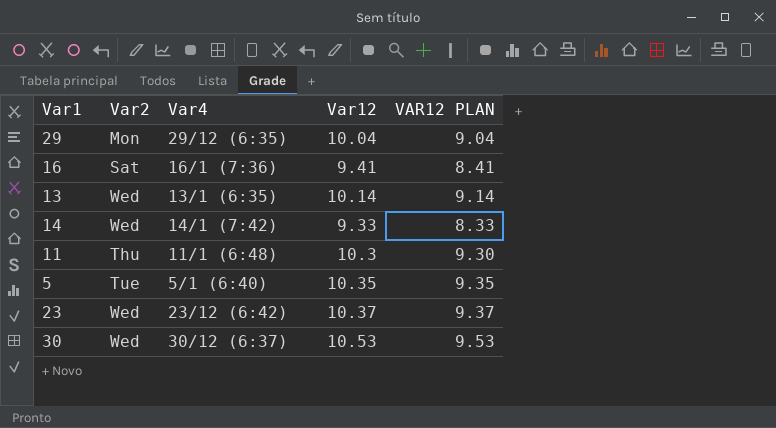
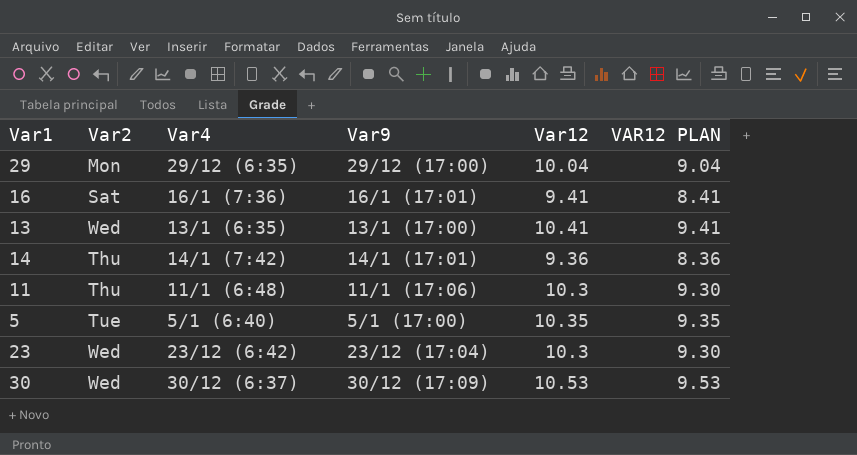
column Var9 | position: none -> 4
13 | Var12: 10.14 -> 10.41
13 | VAR12 PLAN: 9.14 -> 9.41
14 | Var2: Wed -> Thu
14 | Var12: 9.33 -> 9.36
14 | VAR12 PLAN: 8.33 -> 8.36
23 | Var12: 10.37 -> 10.3
23 | VAR12 PLAN: 9.37 -> 9.30

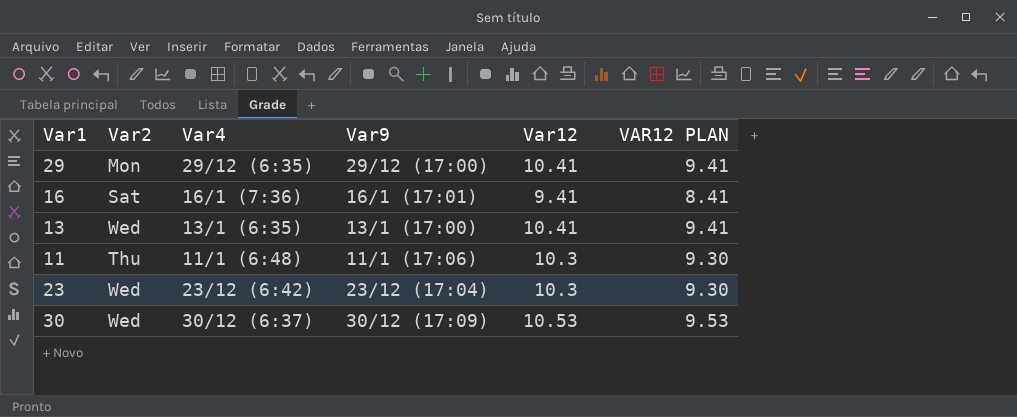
row 14: Thu | 14/1 (7:42) | 14/1 (17:01) | 9.36 | 8.36 -> none
row 5: Tue | 5/1 (6:40) | 5/1 (17:00) | 10.35 | 9.35 -> none
29 | Var12: 10.04 -> 10.41
29 | VAR12 PLAN: 9.04 -> 9.41

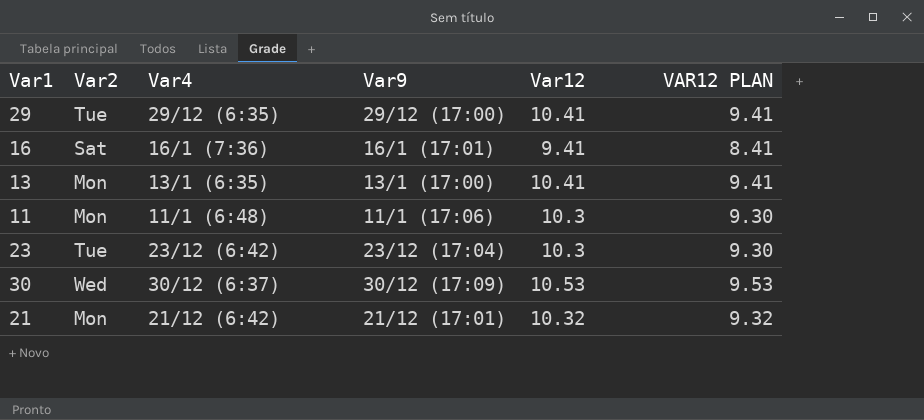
29 | Var2: Mon -> Tue
13 | Var2: Wed -> Mon
11 | Var2: Thu -> Mon
23 | Var2: Wed -> Tue
row 21: none -> Mon | 21/12 (6:42) | 21/12 (17:01) | 10.32 | 9.32

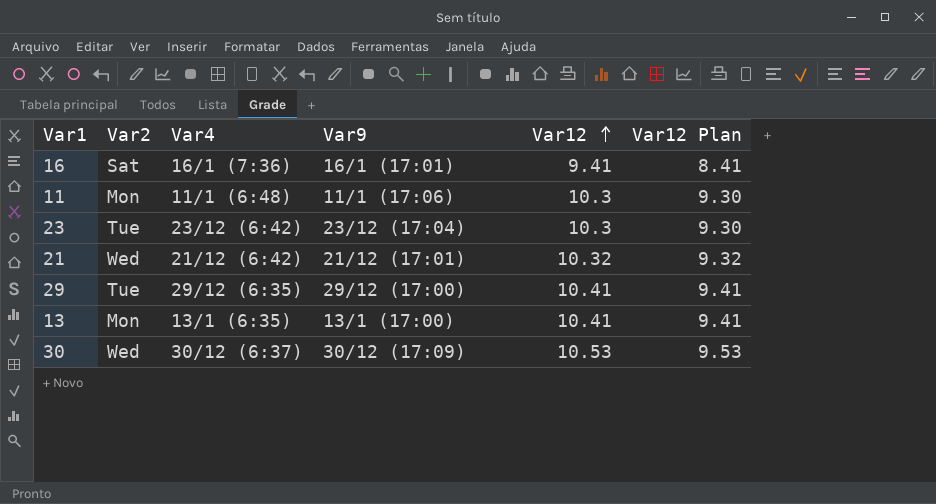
row order: none -> Var12 ascending
column name: VAR12 PLAN -> Var12 Plan
21 | Var2: Mon -> Wed

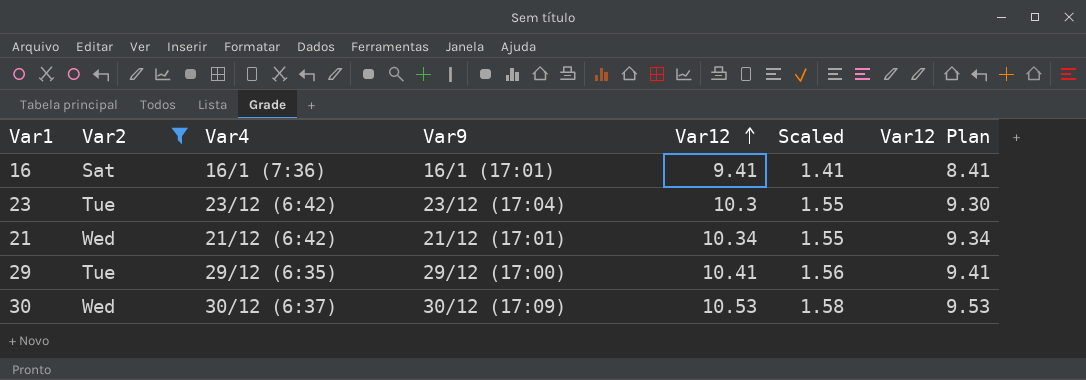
filter: none -> Var2 != Mon
column Scaled | formula: none -> [Var12] * 0.15
21 | Var12: 10.32 -> 10.34
21 | Var12 Plan: 9.32 -> 9.34

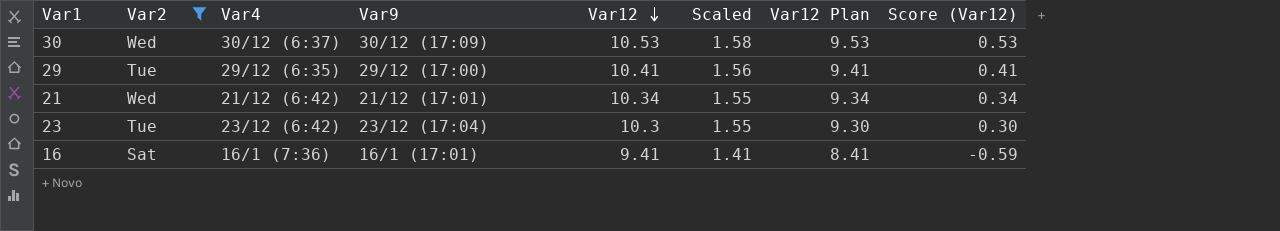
row order: Var12 ascending -> Var12 descending
column Score (Var12) | formula: none -> [Var12] - 10

